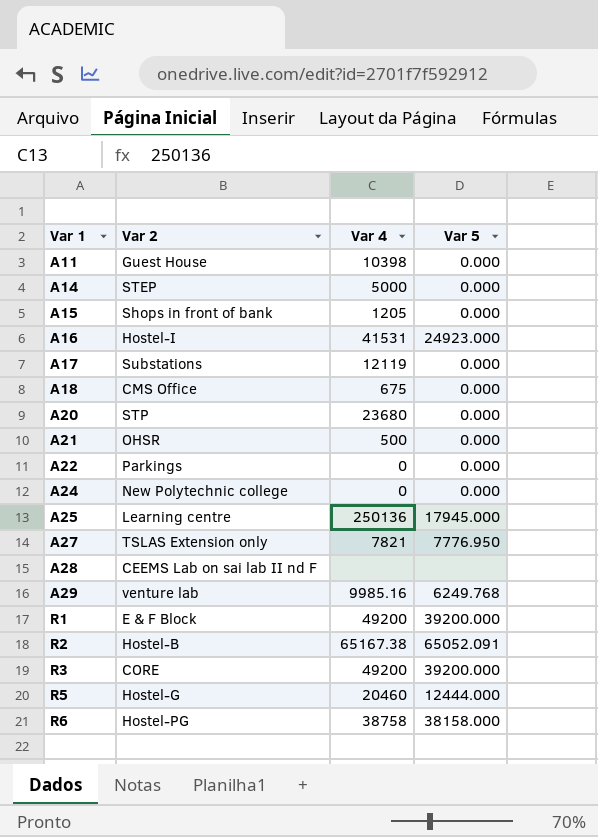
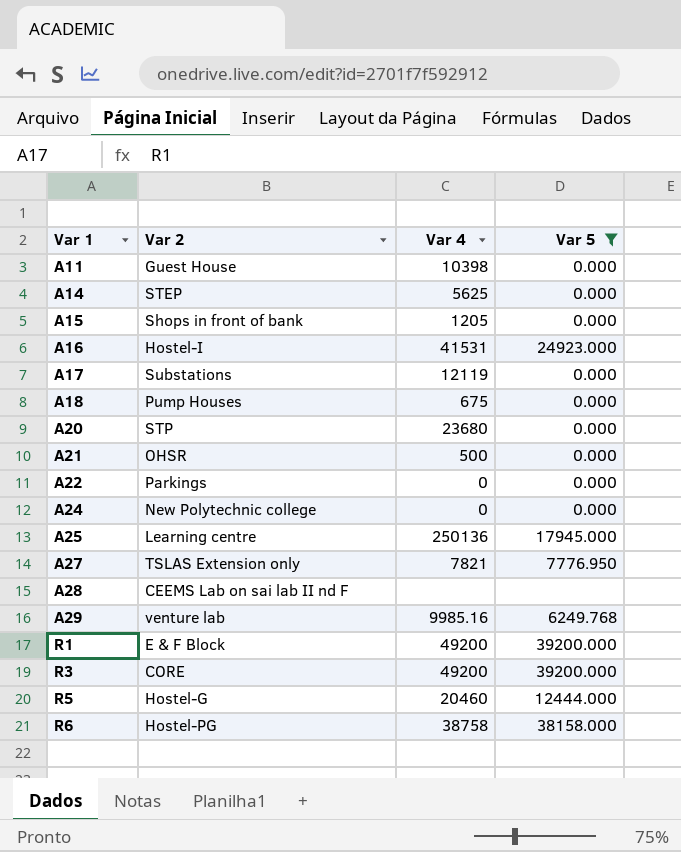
filter: none -> Var 5 != 65052.091
A14 | Var 4: 5000 -> 5625
A18 | Var 2: CMS Office -> Pump Houses

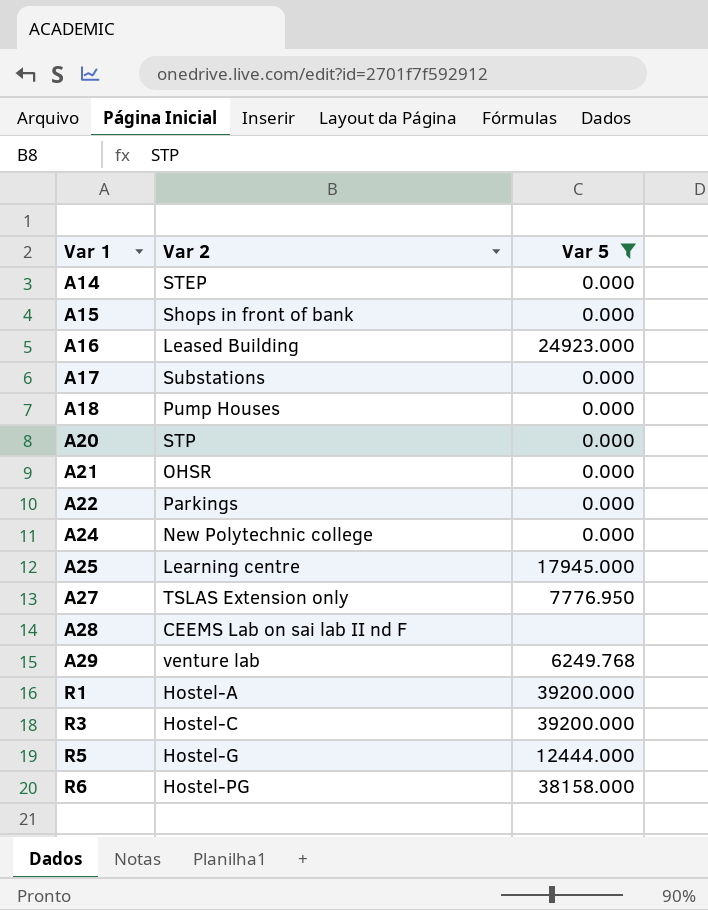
column Var 4 | position: 3 -> none
row A11: Guest House | 10398 | 0.000 -> none
A16 | Var 2: Hostel-I -> Leased Building
R1 | Var 2: E & F Block -> Hostel-A
R3 | Var 2: CORE -> Hostel-C

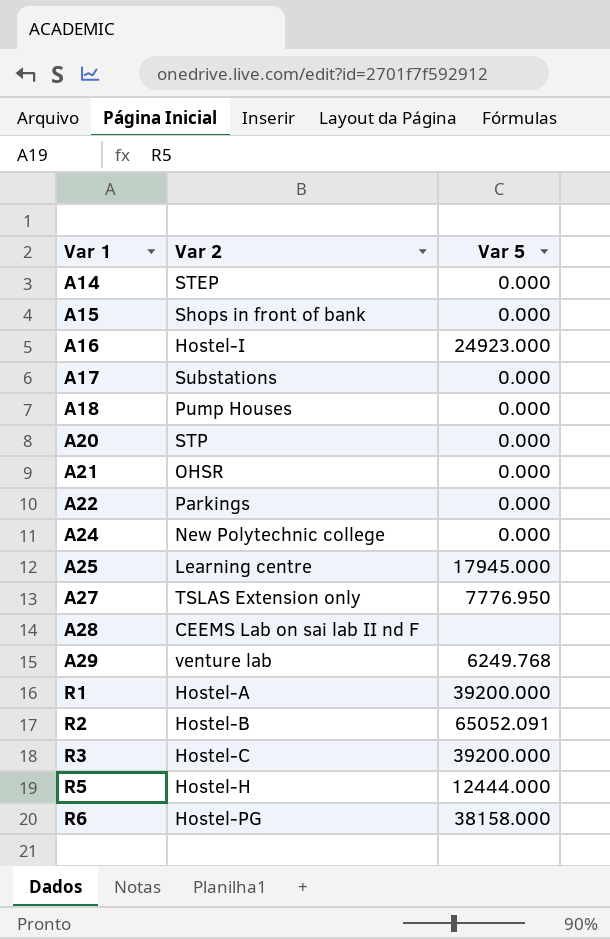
filter: Var 5 != 65052.091 -> none
A16 | Var 2: Leased Building -> Hostel-I
R5 | Var 2: Hostel-G -> Hostel-H

